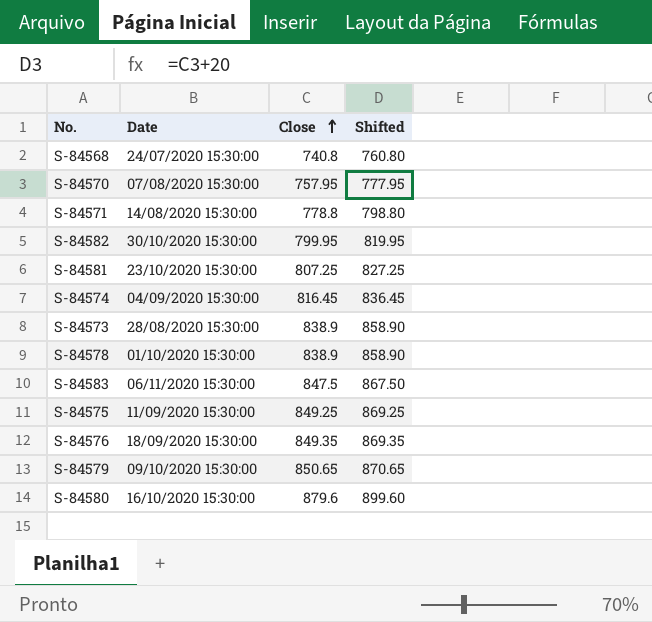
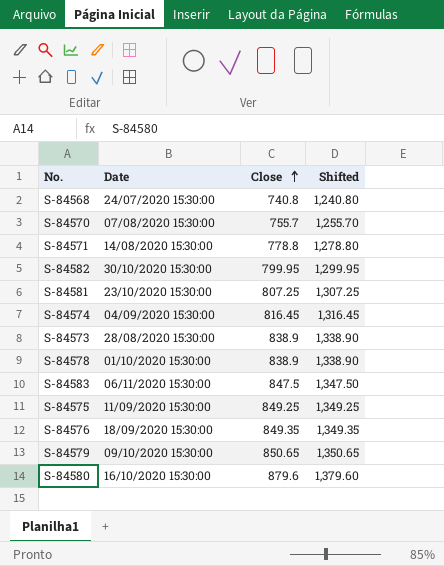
column Shifted | formula: [Close] + 20 -> [Close] + 500
S-84570 | Close: 757.95 -> 755.7

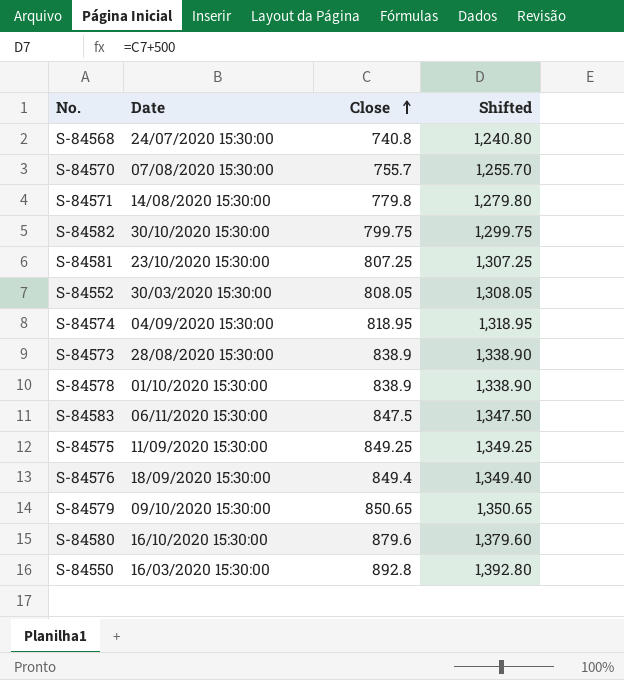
S-84571 | Close: 778.8 -> 779.8
S-84571 | Shifted: 1,278.80 -> 1,279.80
S-84582 | Close: 799.95 -> 799.75
S-84582 | Shifted: 1,299.95 -> 1,299.75
row S-84552: none -> 30/03/2020 15:30:00 | 808.05 | 1,308.05
S-84574 | Close: 816.45 -> 818.95
S-84574 | Shifted: 1,316.45 -> 1,318.95
S-84576 | Close: 849.35 -> 849.4
S-84576 | Shifted: 1,349.35 -> 1,349.40
row S-84550: none -> 16/03/2020 15:30:00 | 892.8 | 1,392.80

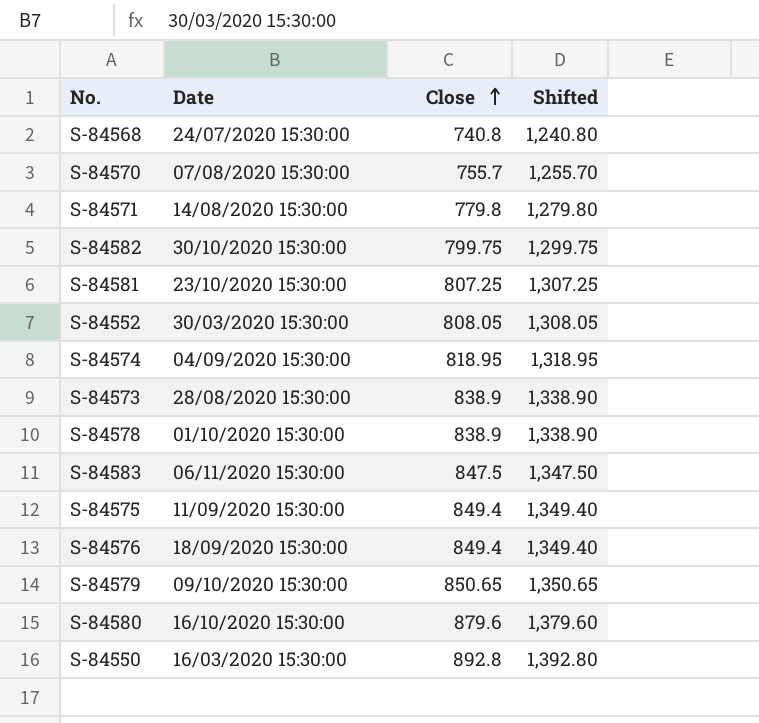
S-84575 | Close: 849.25 -> 849.4
S-84575 | Shifted: 1,349.25 -> 1,349.40

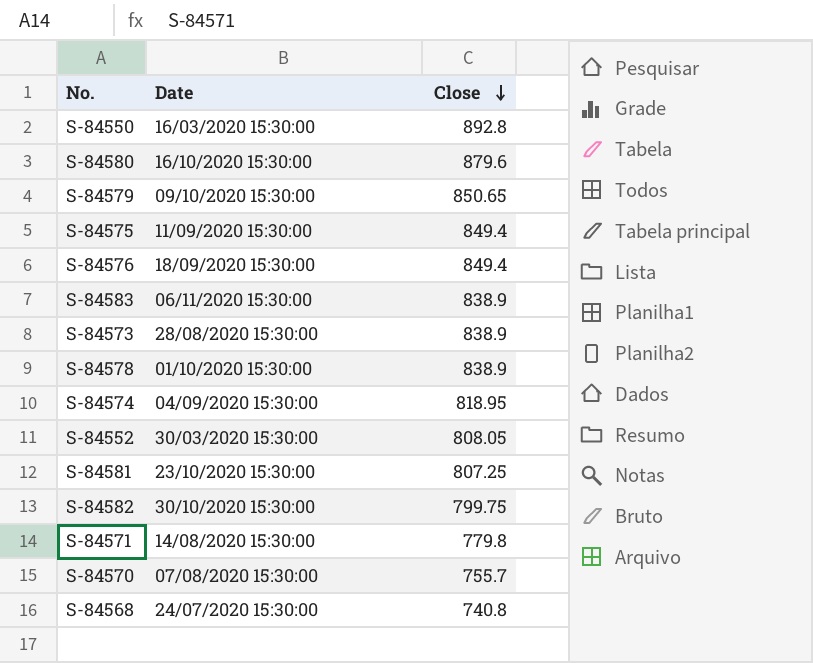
row order: Close ascending -> Close descending
column Shifted | formula: [Close] + 500 -> none
S-84583 | Close: 847.5 -> 838.9

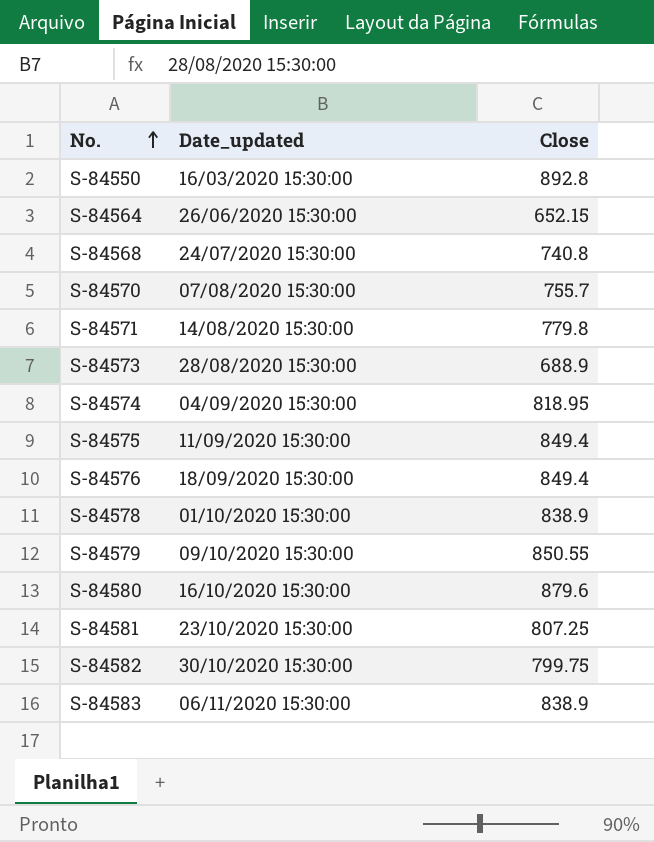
row order: Close descending -> No. ascending
column name: Date -> Date_updated
row S-84552: 30/03/2020 15:30:00 | 808.05 -> none
row S-84564: none -> 26/06/2020 15:30:00 | 652.15
S-84573 | Close: 838.9 -> 688.9
S-84579 | Close: 850.65 -> 850.55

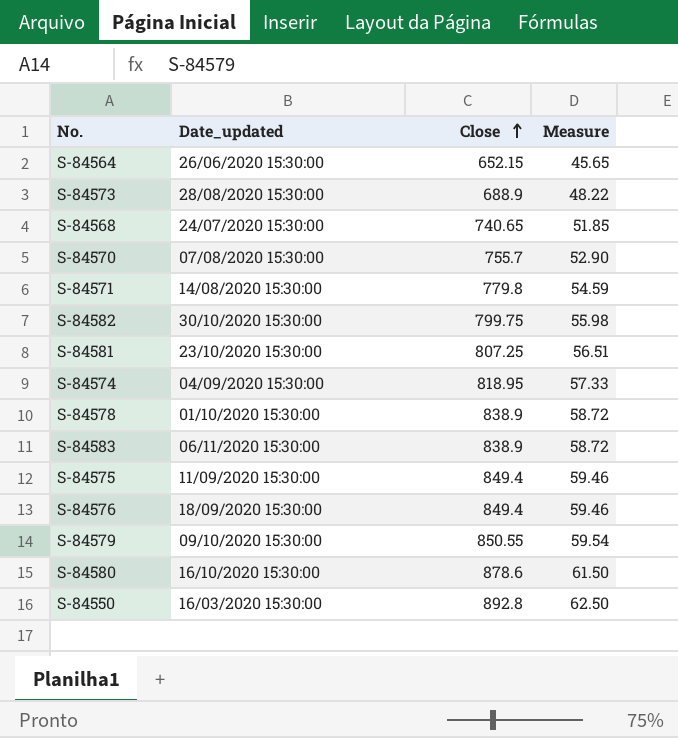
row order: No. ascending -> Close ascending
column Measure | formula: none -> [Close] * 0.07
S-84568 | Close: 740.8 -> 740.65
S-84580 | Close: 879.6 -> 878.6

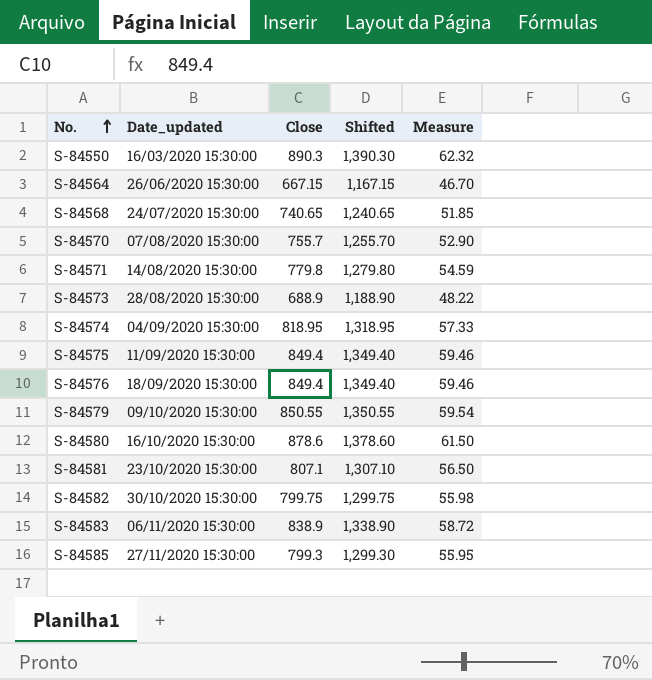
row order: Close ascending -> No. ascending
column Shifted | formula: none -> [Close] + 500
row S-84578: 01/10/2020 15:30:00 | 838.9 | 58.72 -> none
S-84550 | Close: 892.8 -> 890.3
S-84550 | Measure: 62.50 -> 62.32
S-84564 | Close: 652.15 -> 667.15
S-84564 | Measure: 45.65 -> 46.70
S-84581 | Close: 807.25 -> 807.1
S-84581 | Measure: 56.51 -> 56.50
row S-84585: none -> 27/11/2020 15:30:00 | 799.3 | 1,299.30 | 55.95

